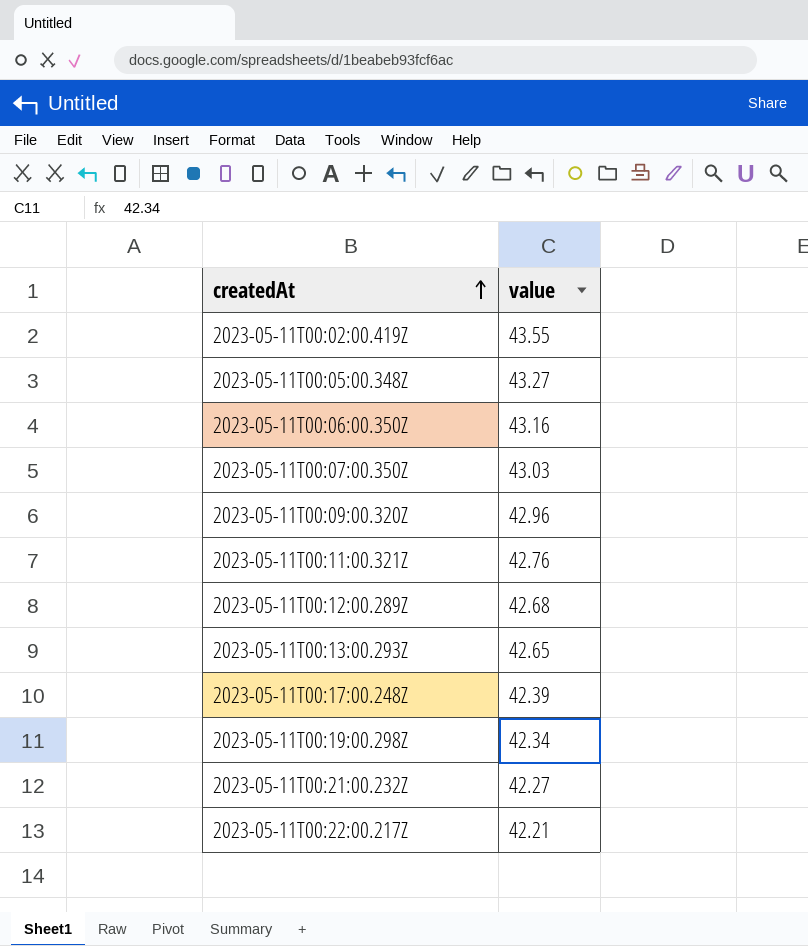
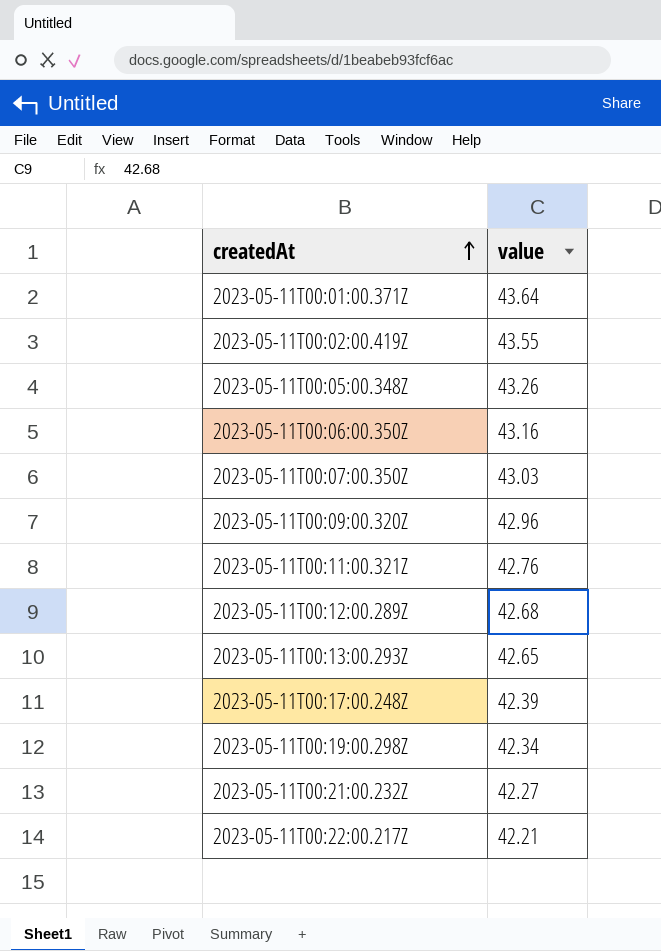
row 2023-05-11T00:01:00.371Z: none -> 43.64
2023-05-11T00:05:00.348Z | value: 43.27 -> 43.26

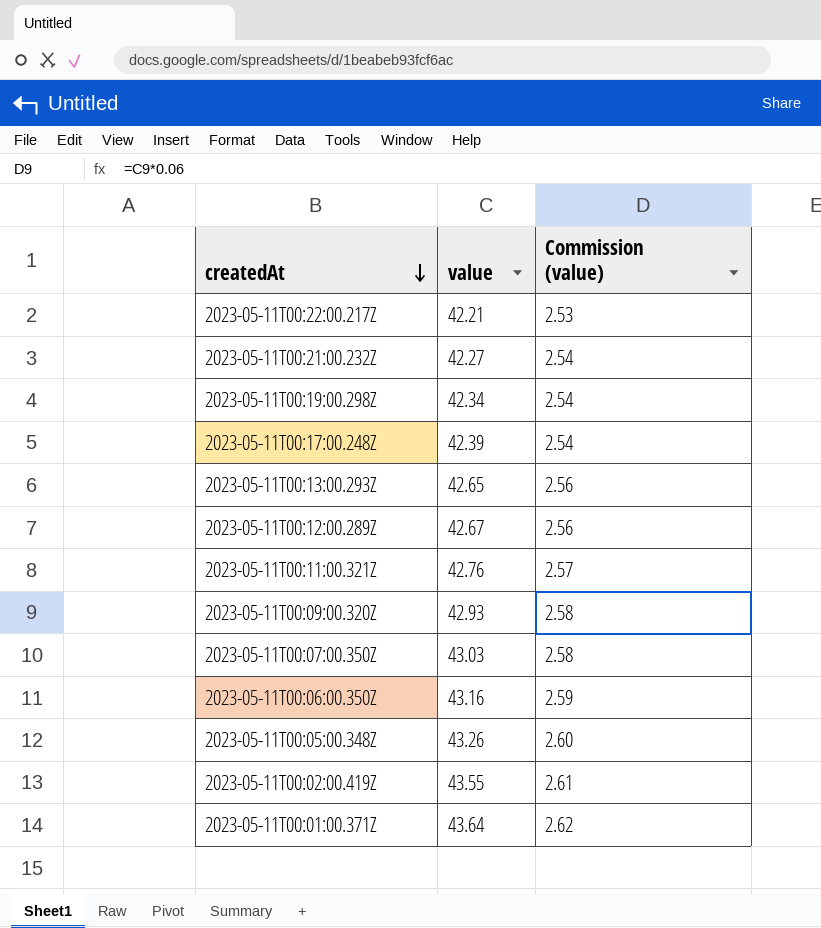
row order: createdAt ascending -> createdAt descending
column Commission (value) | formula: none -> [value] * 0.06
2023-05-11T00:12:00.289Z | value: 42.68 -> 42.67
2023-05-11T00:09:00.320Z | value: 42.96 -> 42.93

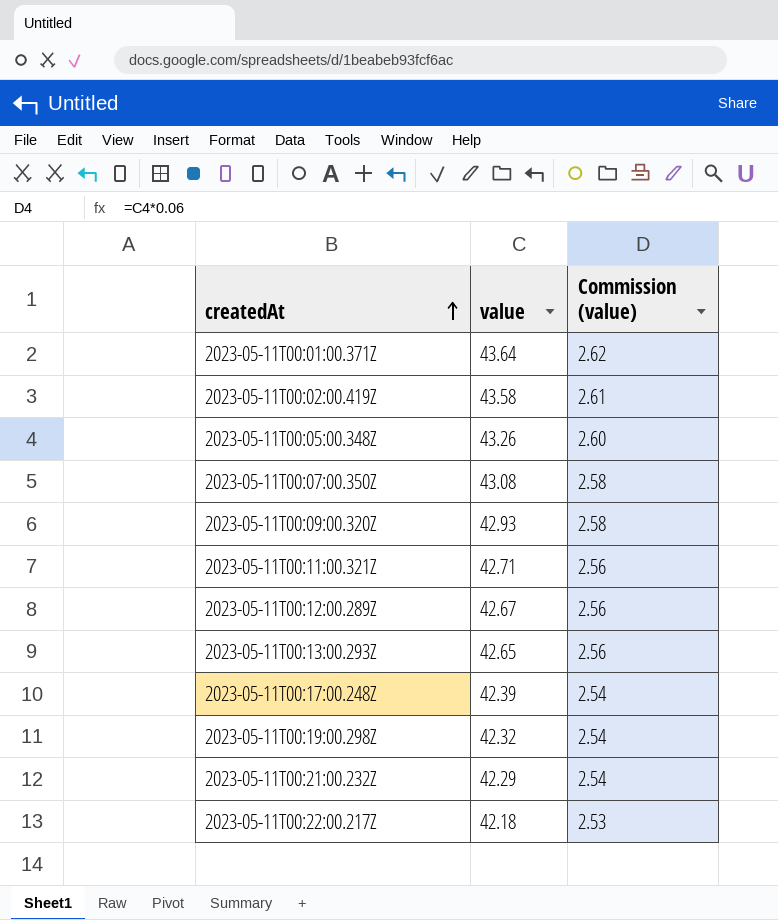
row order: createdAt descending -> createdAt ascending
row 2023-05-11T00:06:00.350Z: 43.16 | 2.59 -> none
2023-05-11T00:02:00.419Z | value: 43.55 -> 43.58
2023-05-11T00:07:00.350Z | value: 43.03 -> 43.08
2023-05-11T00:11:00.321Z | value: 42.76 -> 42.71
2023-05-11T00:11:00.321Z | Commission (value): 2.57 -> 2.56
2023-05-11T00:19:00.298Z | value: 42.34 -> 42.32
2023-05-11T00:21:00.232Z | value: 42.27 -> 42.29
2023-05-11T00:22:00.217Z | value: 42.21 -> 42.18

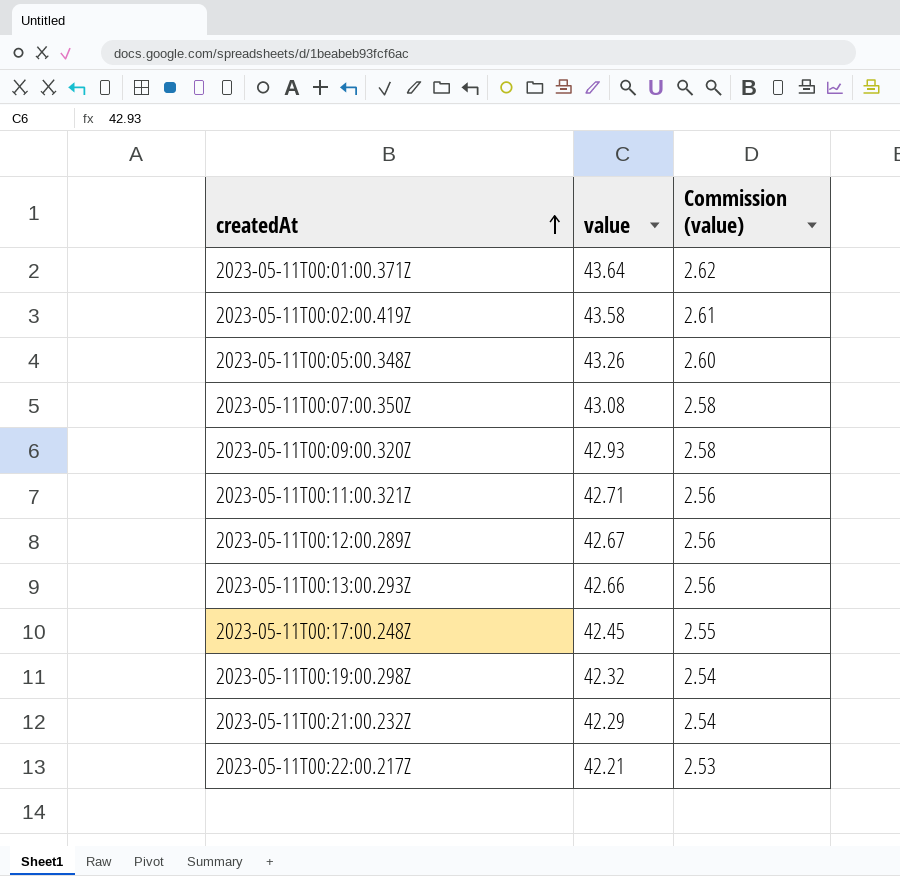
2023-05-11T00:13:00.293Z | value: 42.65 -> 42.66
2023-05-11T00:17:00.248Z | value: 42.39 -> 42.45
2023-05-11T00:17:00.248Z | Commission (value): 2.54 -> 2.55
2023-05-11T00:22:00.217Z | value: 42.18 -> 42.21

